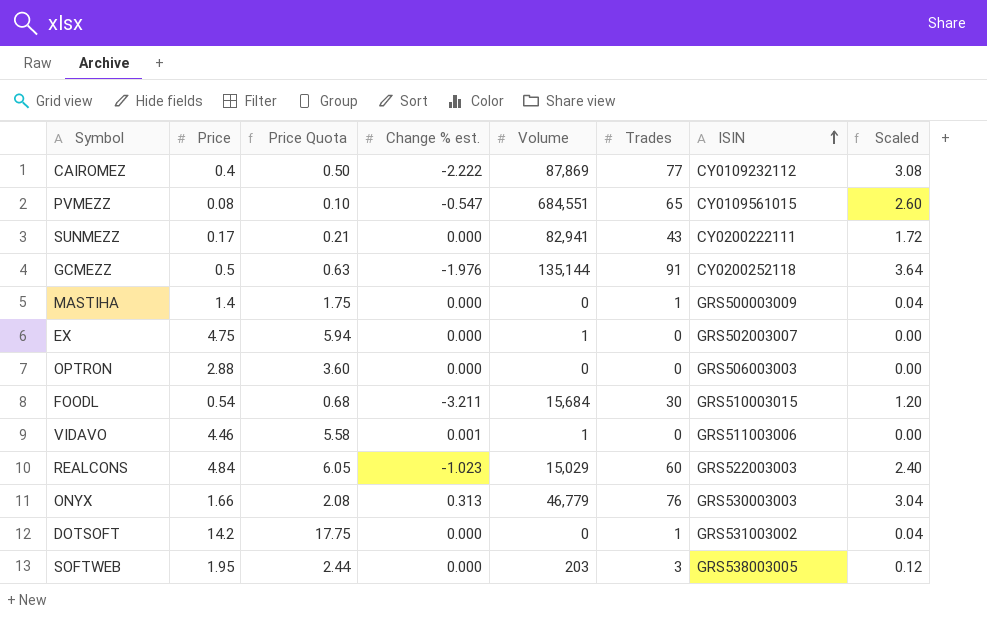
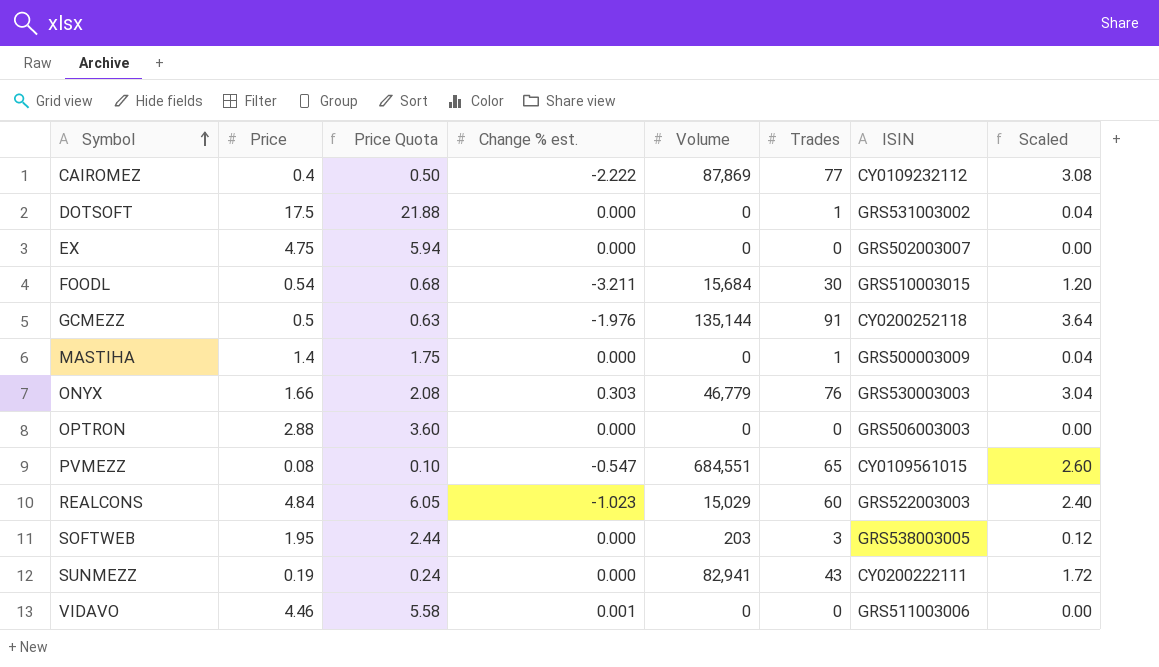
row order: ISIN ascending -> Symbol ascending
DOTSOFT | Price: 14.2 -> 17.5
DOTSOFT | Price Quota: 17.75 -> 21.88
EX | Volume: 1 -> 0
ONYX | Change % est.: 0.313 -> 0.303
SUNMEZZ | Price: 0.17 -> 0.19
SUNMEZZ | Price Quota: 0.21 -> 0.24
VIDAVO | Volume: 1 -> 0

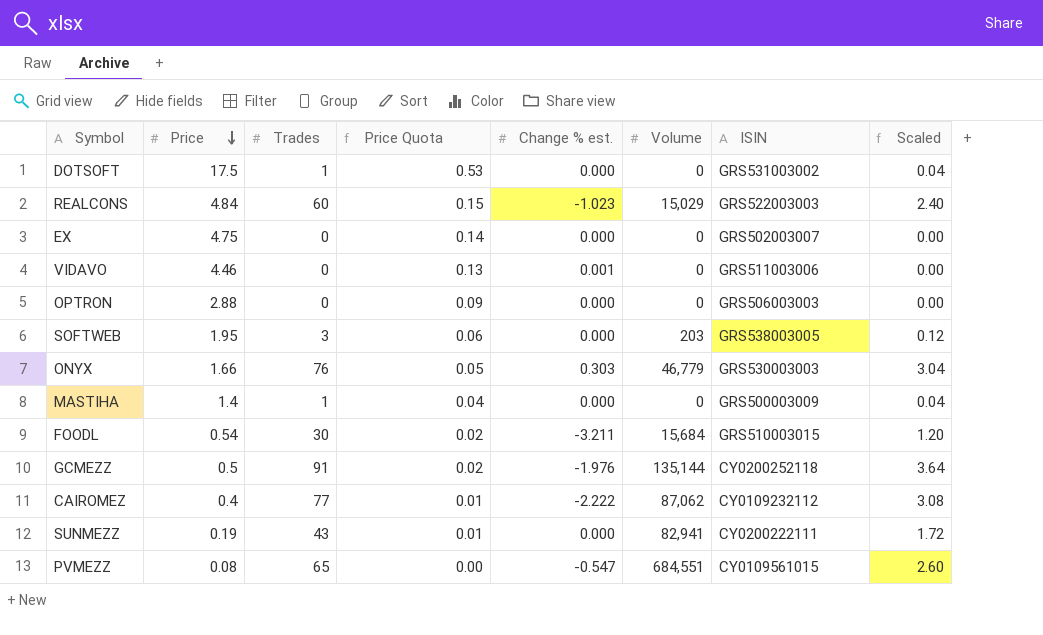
row order: Symbol ascending -> Price descending
column Trades | position: 6 -> 3
column Price Quota | formula: [Price] * 1.25 -> [Price] * 0.03
CAIROMEZ | Volume: 87,869 -> 87,062

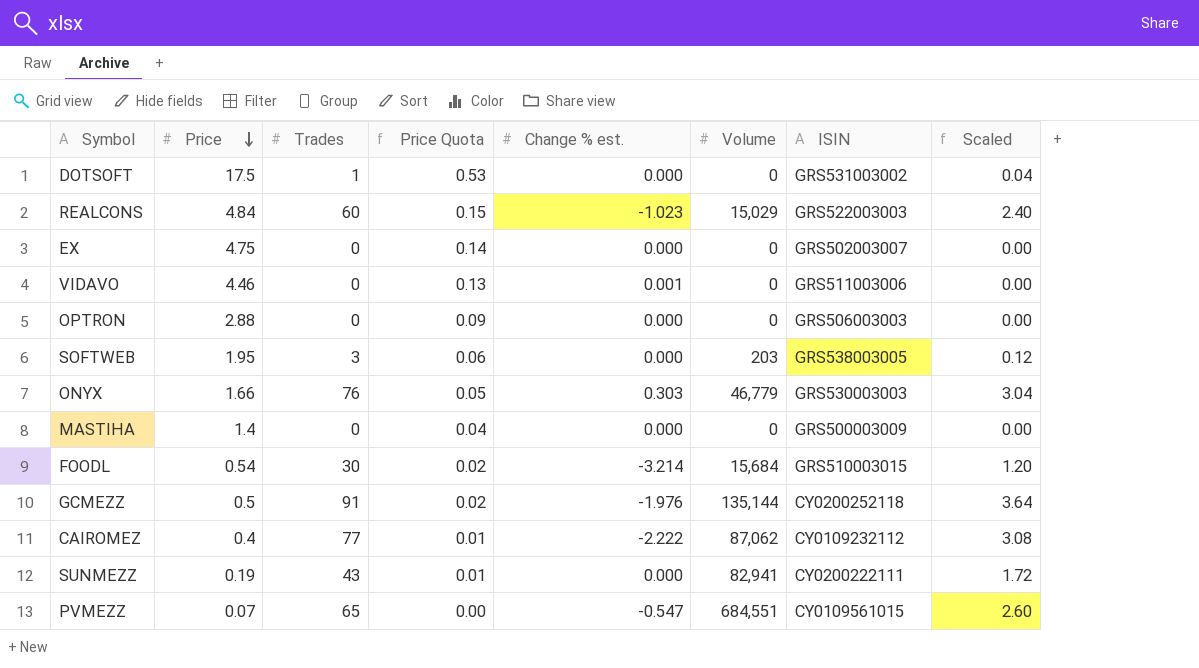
MASTIHA | Trades: 1 -> 0
MASTIHA | Scaled: 0.04 -> 0.00
FOODL | Change % est.: -3.211 -> -3.214
PVMEZZ | Price: 0.08 -> 0.07

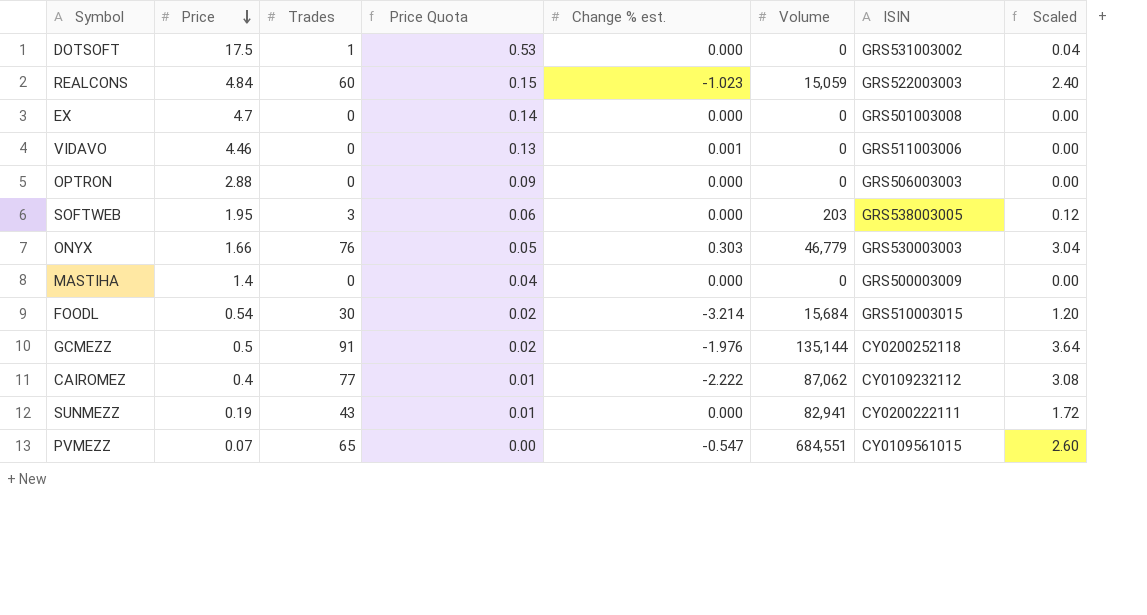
REALCONS | Volume: 15,029 -> 15,059
EX | Price: 4.75 -> 4.7
EX | ISIN: GRS502003007 -> GRS501003008

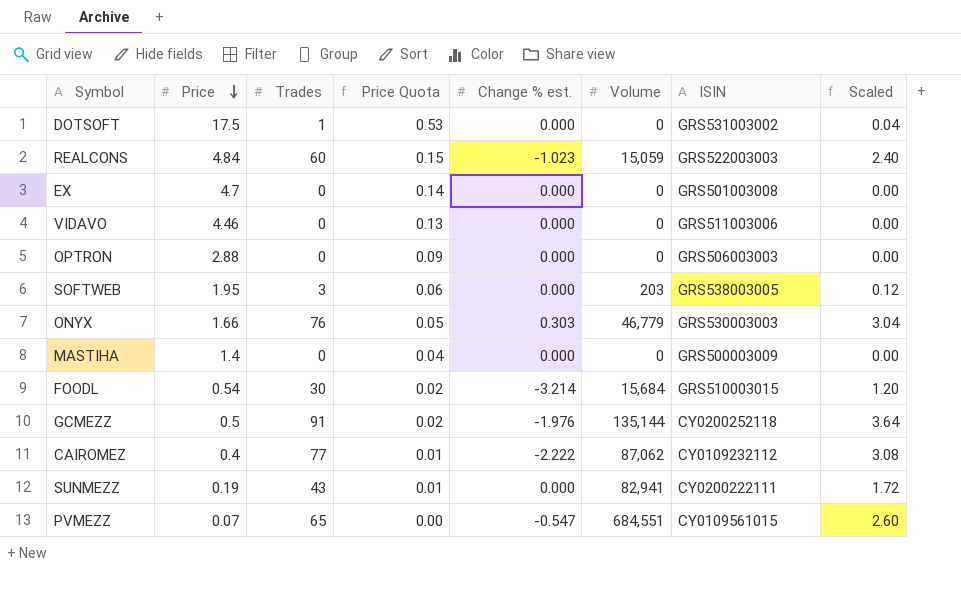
VIDAVO | Change % est.: 0.001 -> 0.000

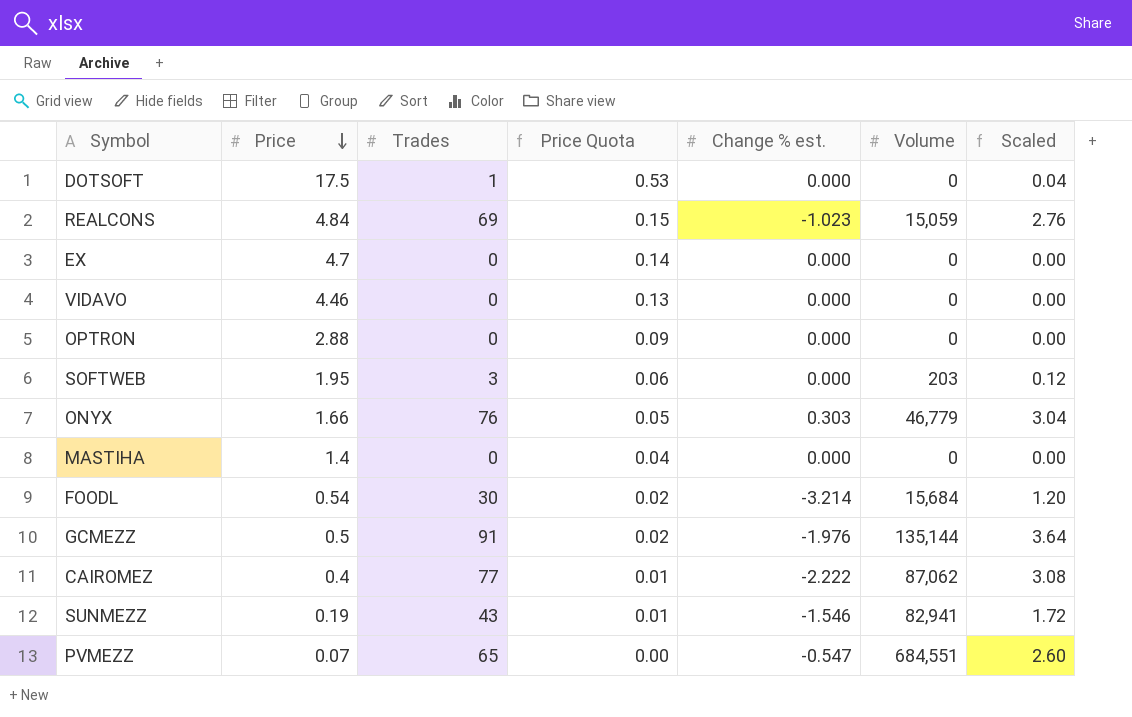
column ISIN | position: 7 -> none
REALCONS | Trades: 60 -> 69
REALCONS | Scaled: 2.40 -> 2.76
SUNMEZZ | Change % est.: 0.000 -> -1.546

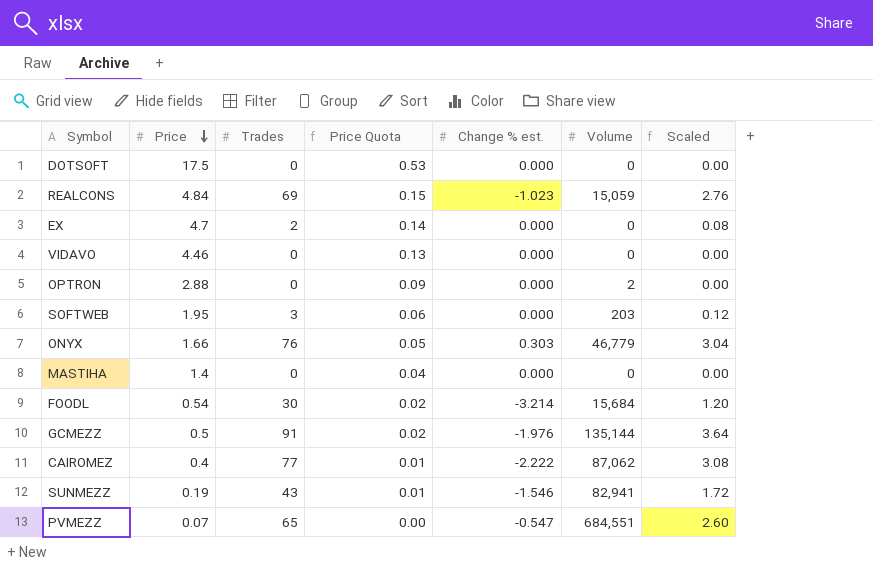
DOTSOFT | Trades: 1 -> 0
DOTSOFT | Scaled: 0.04 -> 0.00
EX | Trades: 0 -> 2
EX | Scaled: 0.00 -> 0.08
OPTRON | Volume: 0 -> 2

